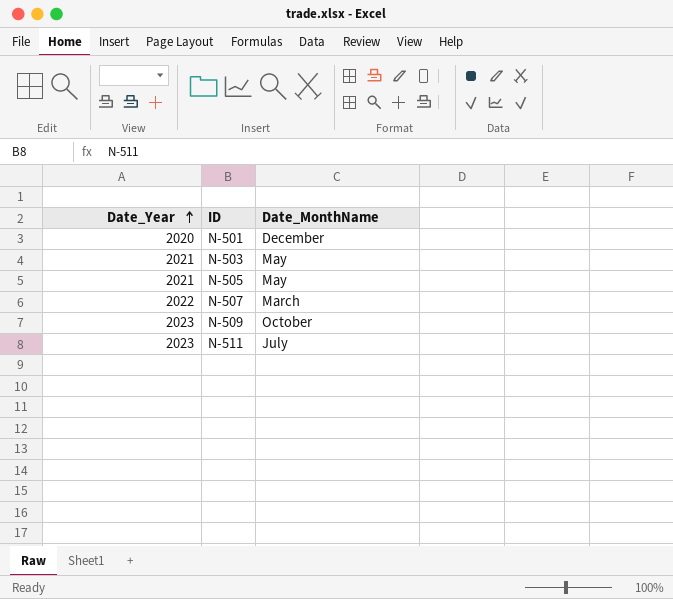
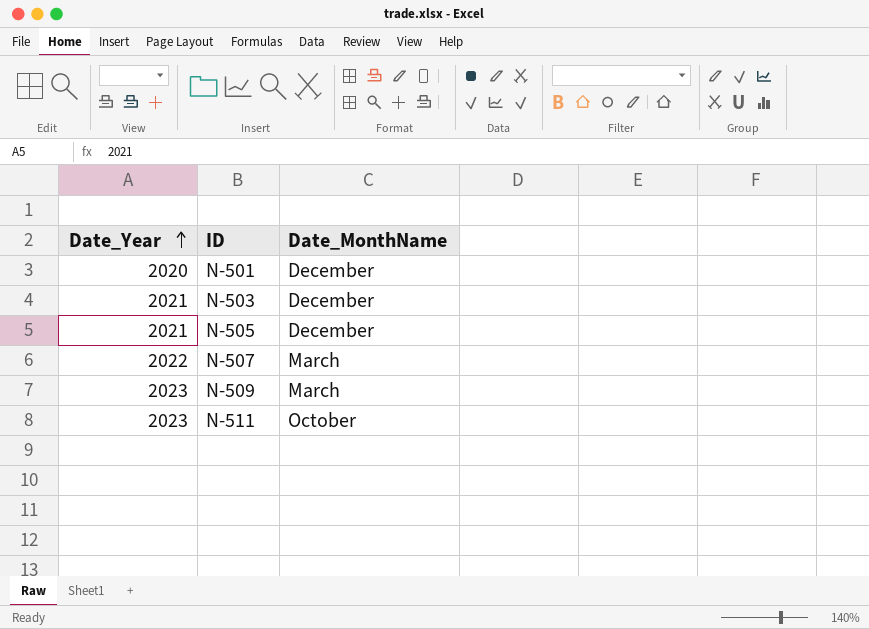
N-503 | Date_MonthName: May -> December
N-505 | Date_MonthName: May -> December
N-509 | Date_MonthName: October -> March
N-511 | Date_MonthName: July -> October

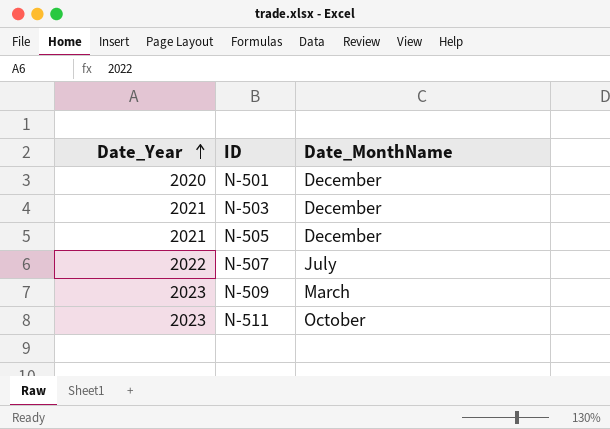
N-507 | Date_MonthName: March -> July

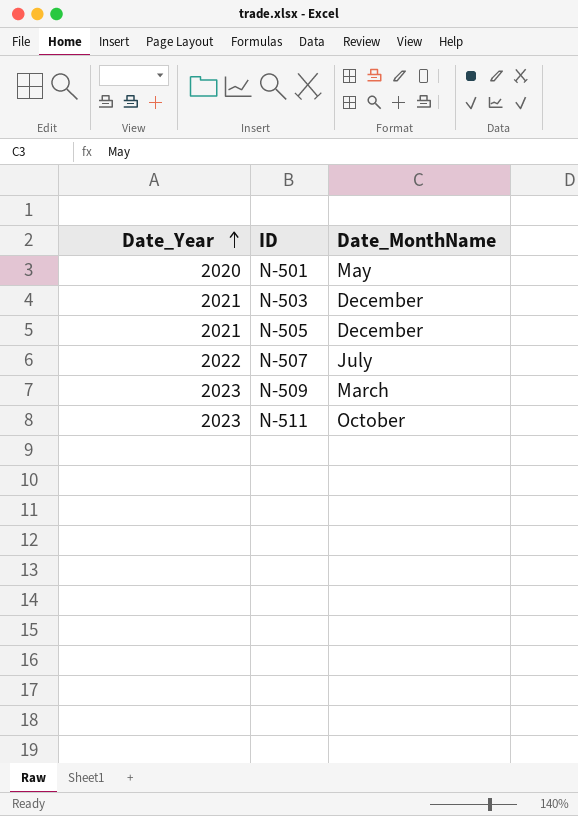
N-501 | Date_MonthName: December -> May

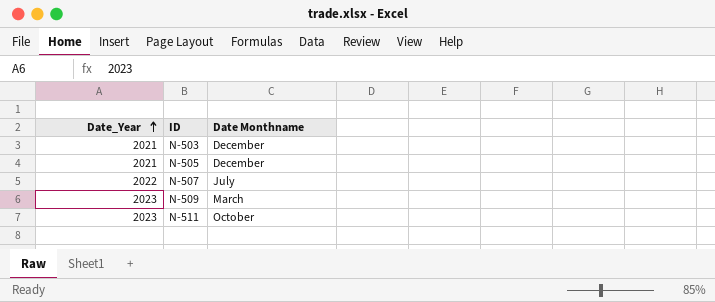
column name: Date_MonthName -> Date Monthname
row N-501: 2020 | May -> none

